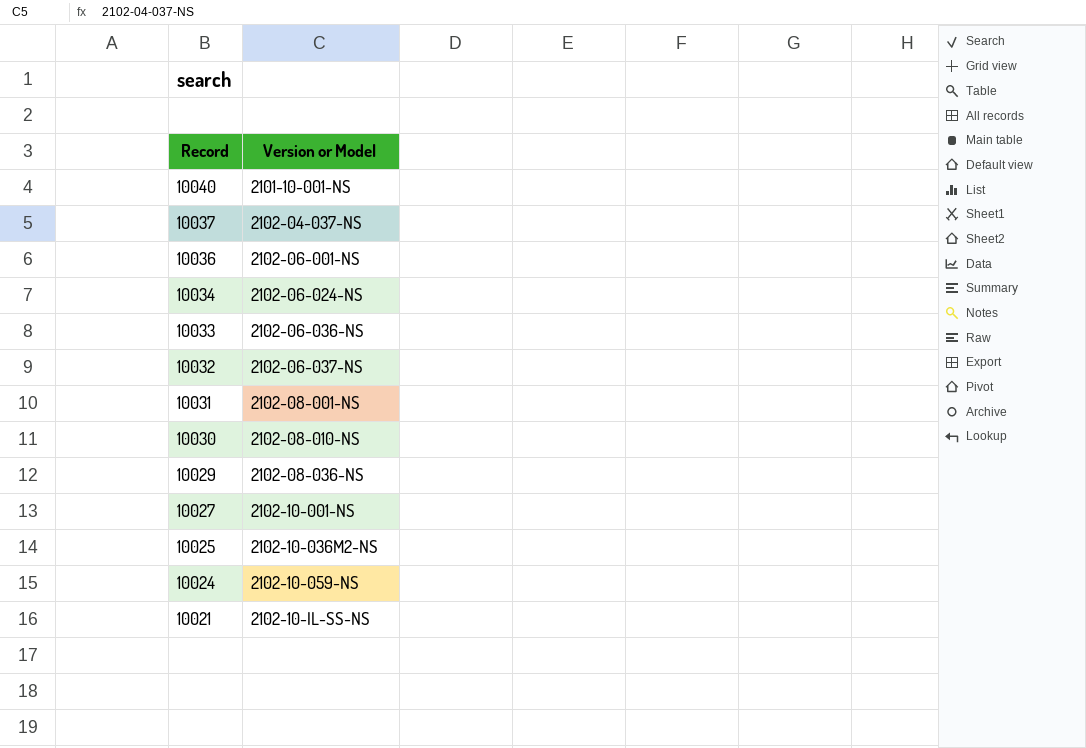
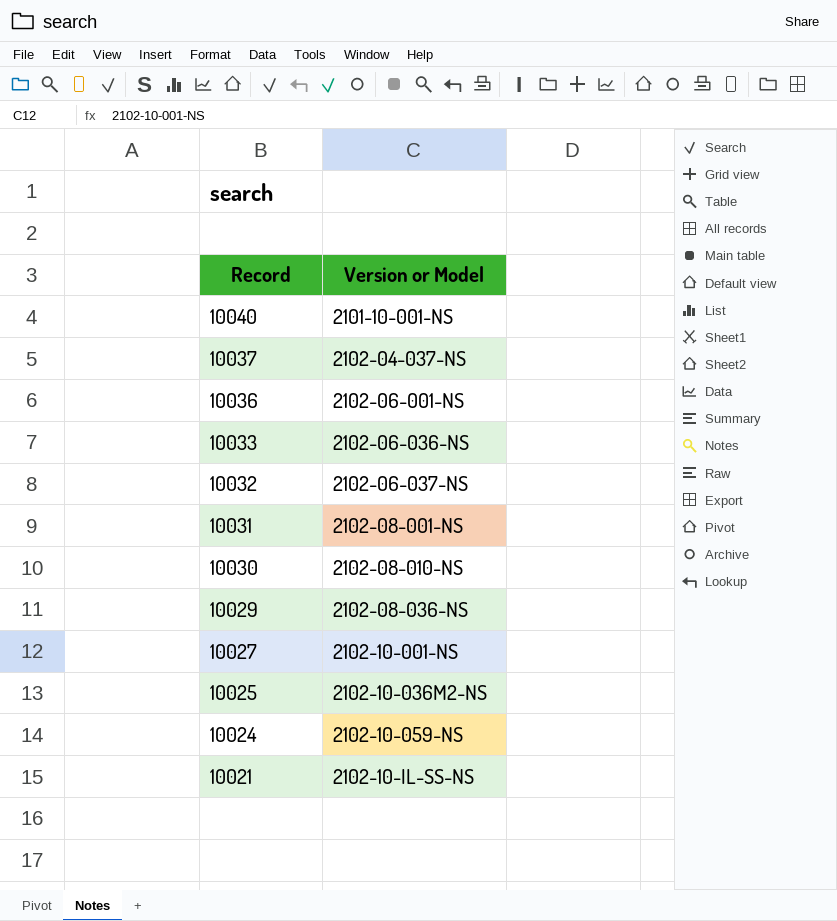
row 10034: 2102-06-024-NS -> none

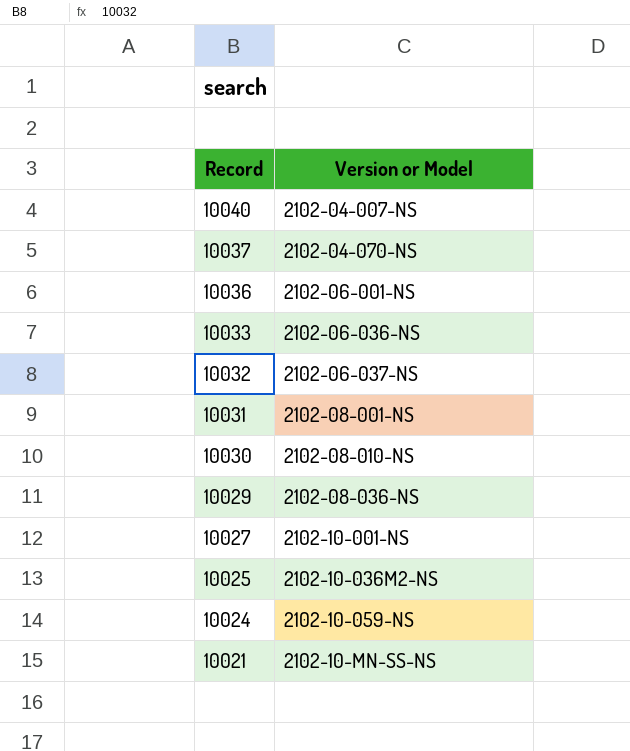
10040 | Version or Model: 2101-10-001-NS -> 2102-04-007-NS
10037 | Version or Model: 2102-04-037-NS -> 2102-04-070-NS
10021 | Version or Model: 2102-10-IL-SS-NS -> 2102-10-MN-SS-NS

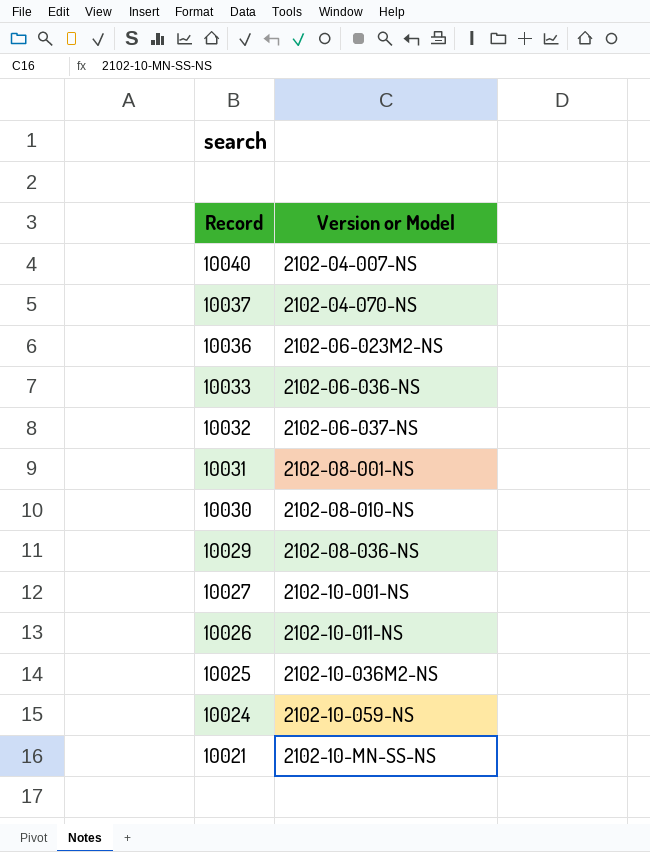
10036 | Version or Model: 2102-06-001-NS -> 2102-06-023M2-NS
row 10026: none -> 2102-10-011-NS

